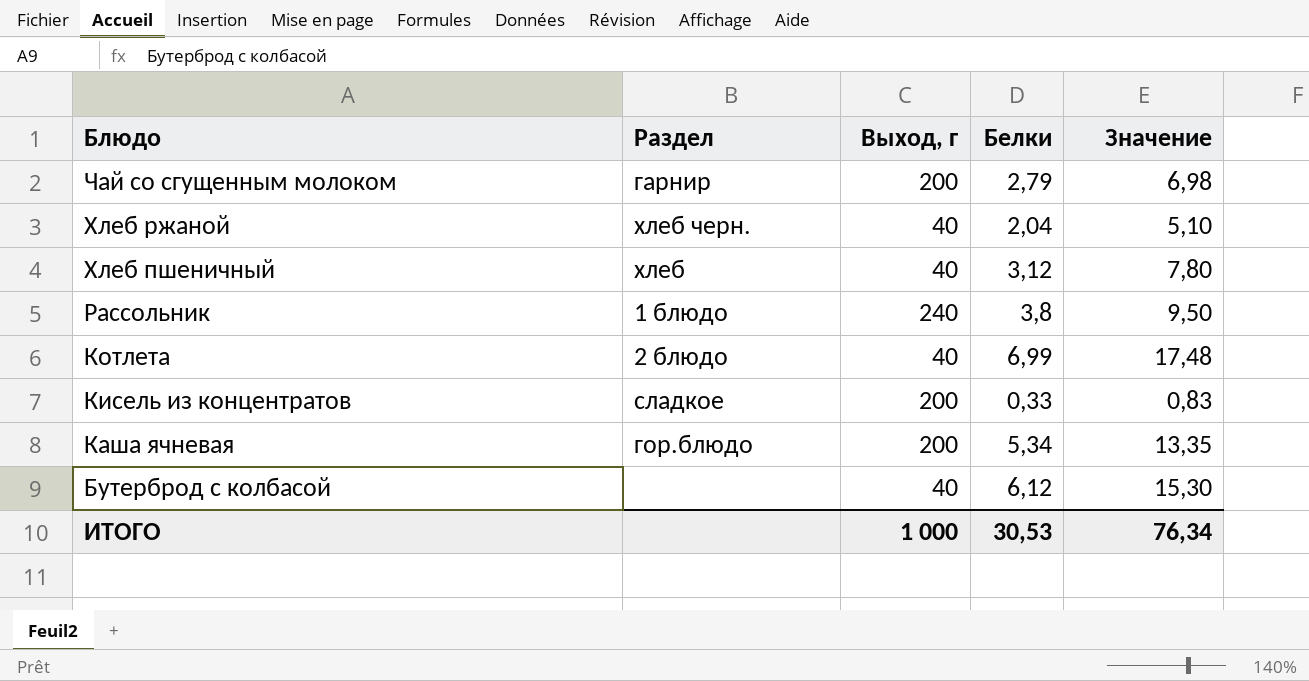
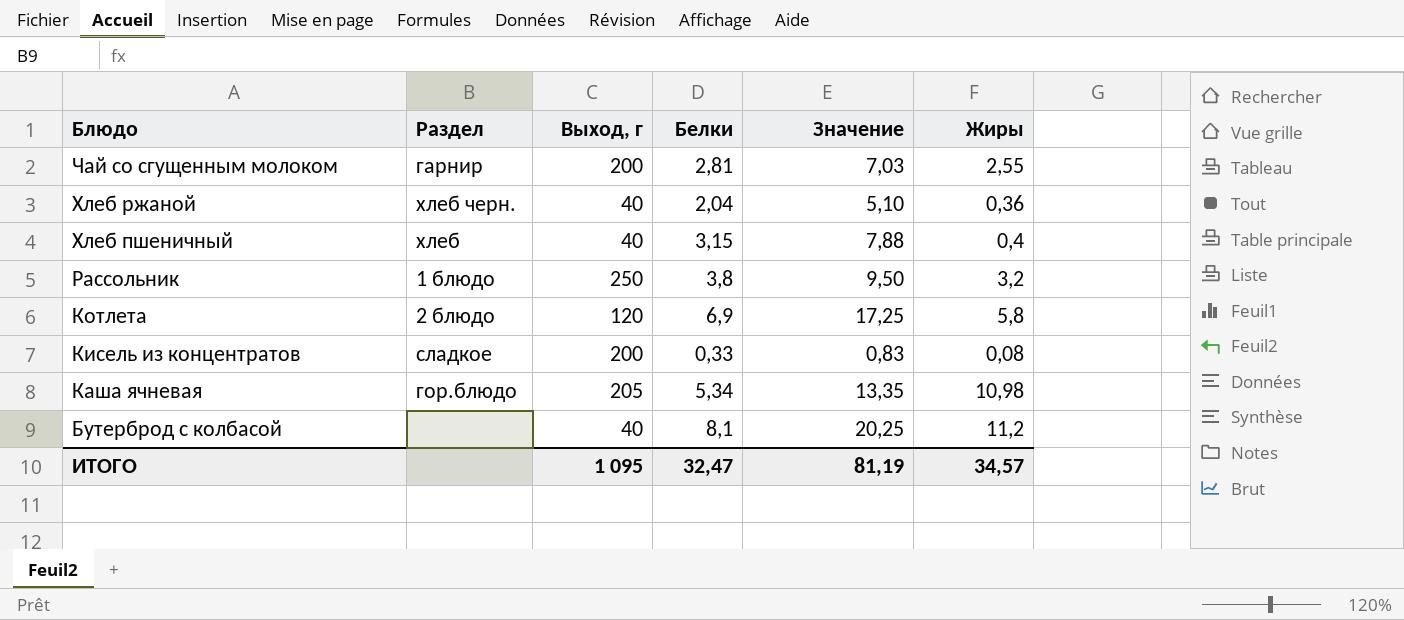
column Жиры | position: none -> 6
Чай со сгущенным молоком | Белки: 2,79 -> 2,81
Чай со сгущенным молоком | Значение: 6,98 -> 7,03
Хлеб пшеничный | Белки: 3,12 -> 3,15
Хлеб пшеничный | Значение: 7,80 -> 7,88
Рассольник | Выход, г: 240 -> 250
Котлета | Выход, г: 40 -> 120
Котлета | Белки: 6,99 -> 6,9
Котлета | Значение: 17,48 -> 17,25
Каша ячневая | Выход, г: 200 -> 205
Бутерброд с колбасой | Белки: 6,12 -> 8,1
Бутерброд с колбасой | Значение: 15,30 -> 20,25
ИТОГО | Выход, г: 1 000 -> 1 095
ИТОГО | Белки: 30,53 -> 32,47
ИТОГО | Значение: 76,34 -> 81,19

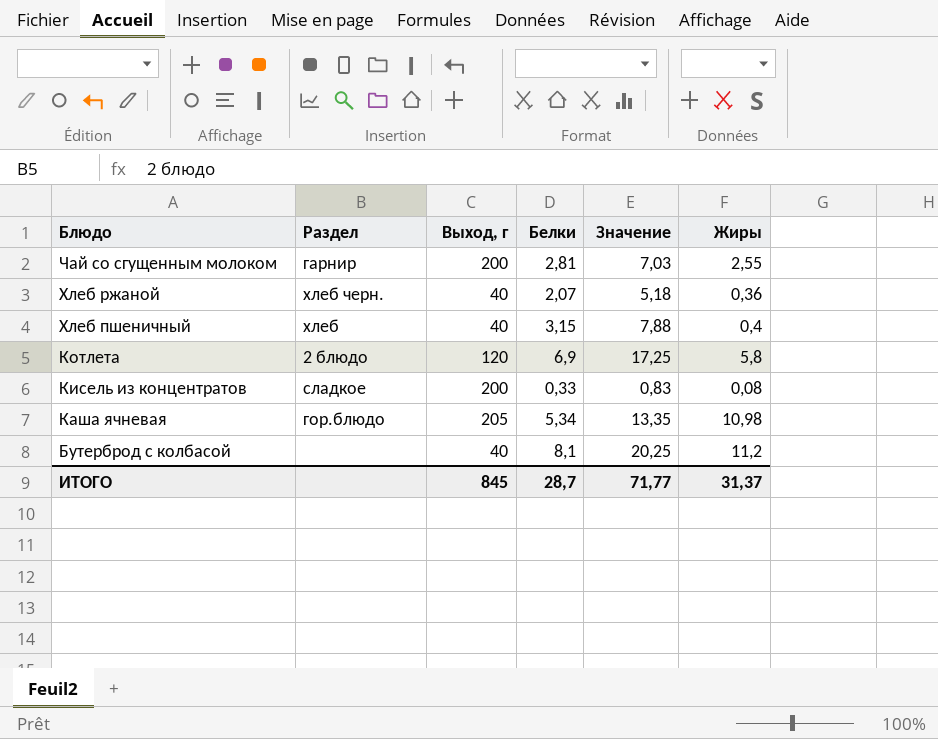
row Рассольник: 1 блюдо | 250 | 3,8 | 9,50 | 3,2 -> none
Хлеб ржаной | Белки: 2,04 -> 2,07
Хлеб ржаной | Значение: 5,10 -> 5,18
ИТОГО | Выход, г: 1 095 -> 845
ИТОГО | Белки: 32,47 -> 28,7
ИТОГО | Значение: 81,19 -> 71,77
ИТОГО | Жиры: 34,57 -> 31,37

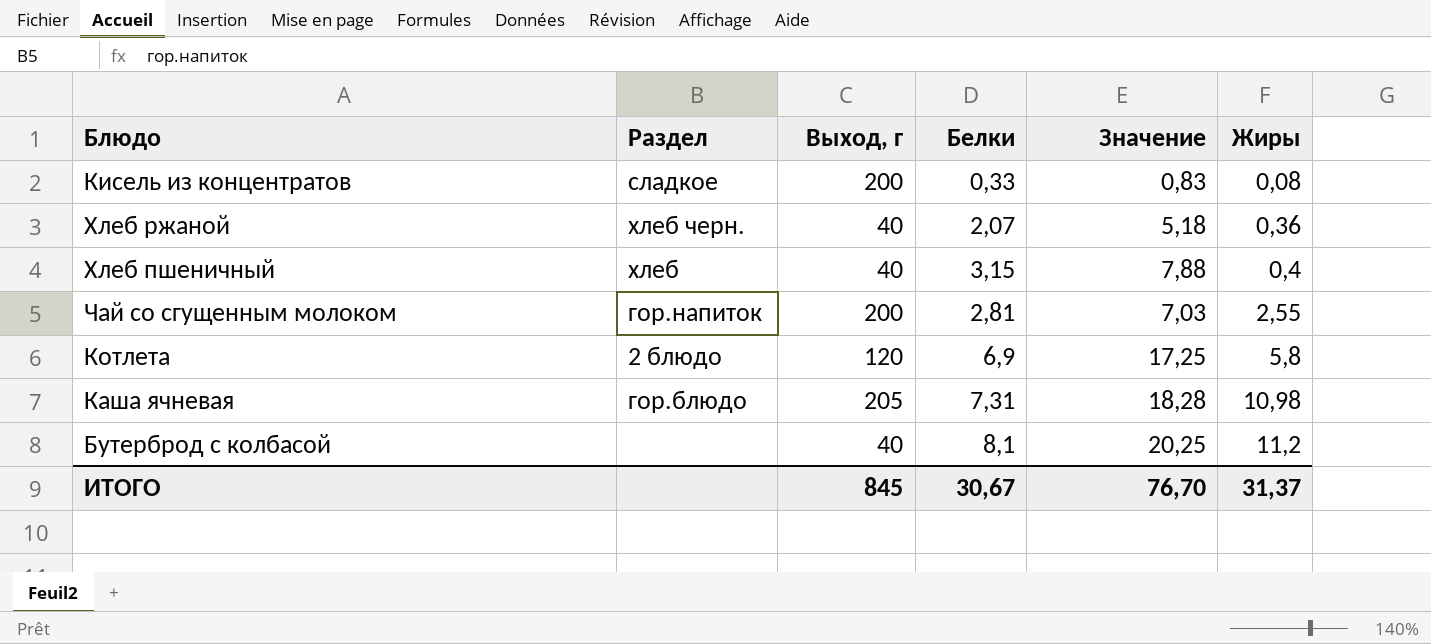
row order: Блюдо descending -> Жиры ascending
Чай со сгущенным молоком | Раздел: гарнир -> гор.напиток
Каша ячневая | Белки: 5,34 -> 7,31
Каша ячневая | Значение: 13,35 -> 18,28
ИТОГО | Белки: 28,7 -> 30,67
ИТОГО | Значение: 71,77 -> 76,70

